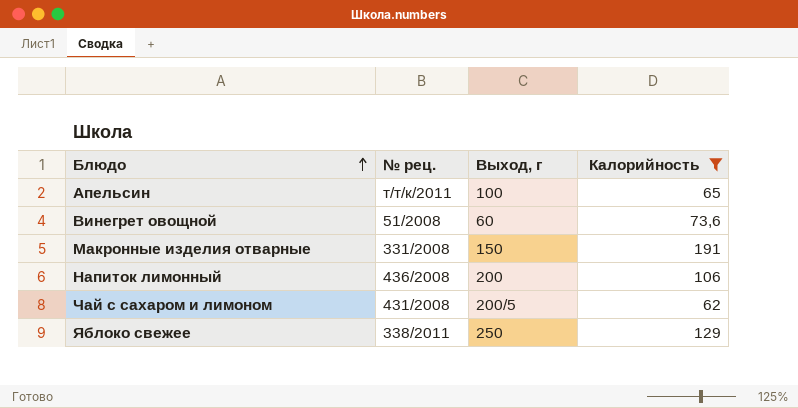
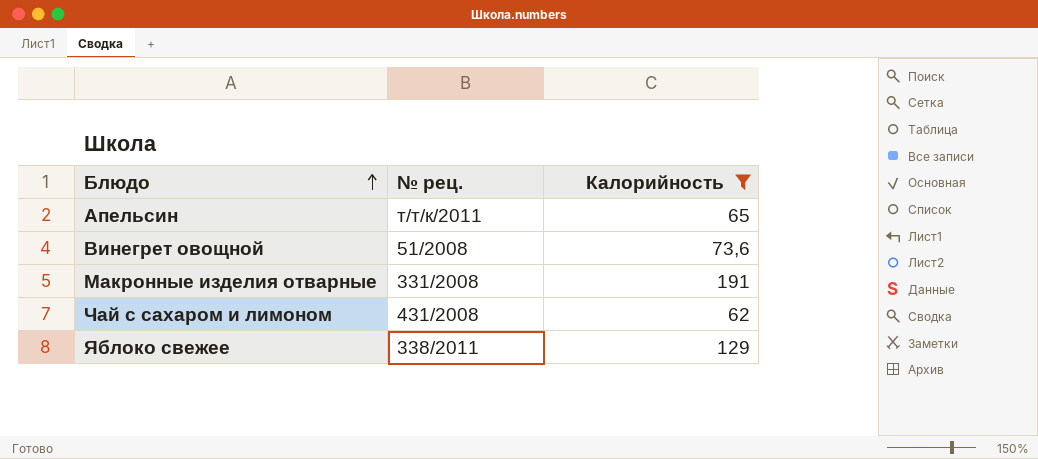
column Выход, г | position: 3 -> none
row Напиток лимонный: 436/2008 | 200 | 106 -> none

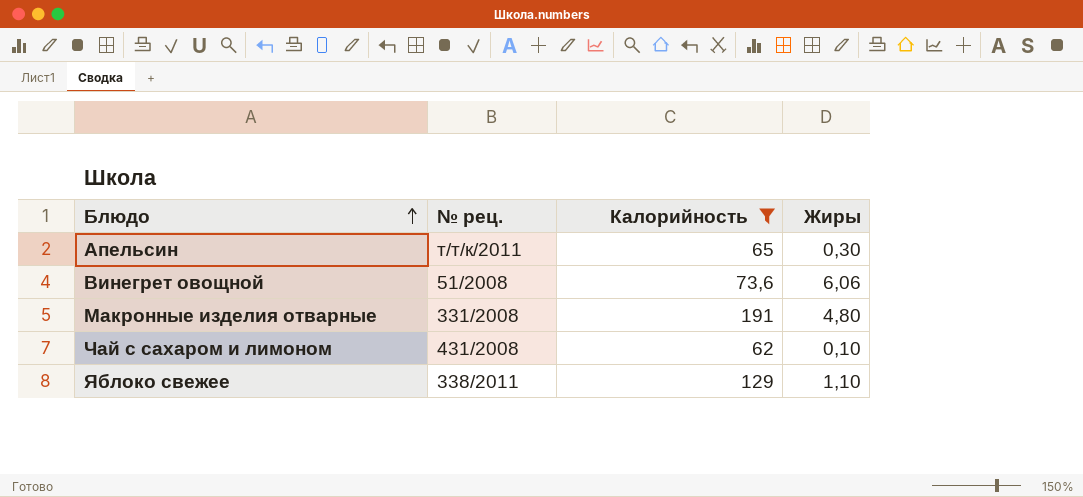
column Жиры | position: none -> 4

